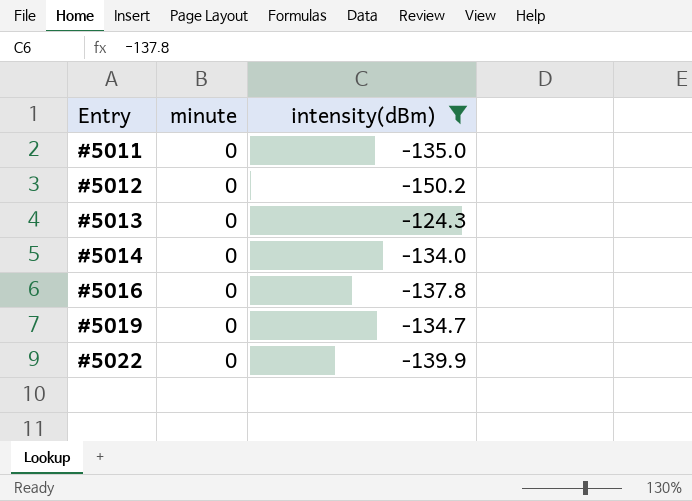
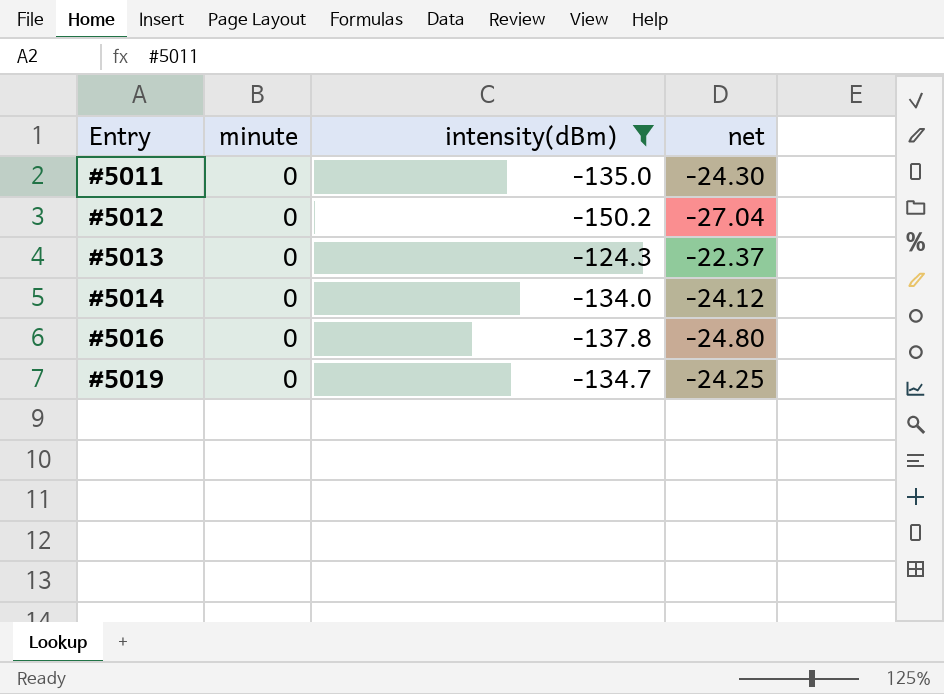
column net | formula: none -> [intensity(dBm)] * 0.18
row #5022: 0 | -139.9 -> none

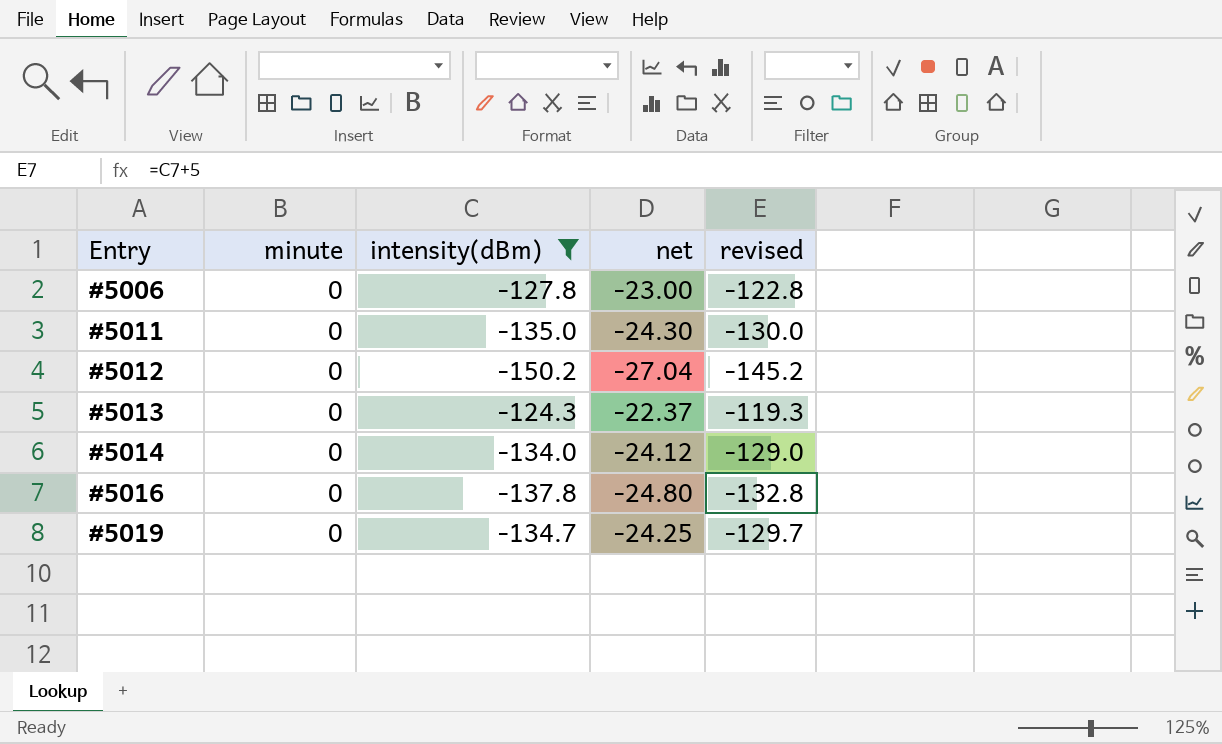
column revised | formula: none -> [intensity(dBm)] + 5
row #5006: none -> 0 | -127.8 | -23.00 | -122.8

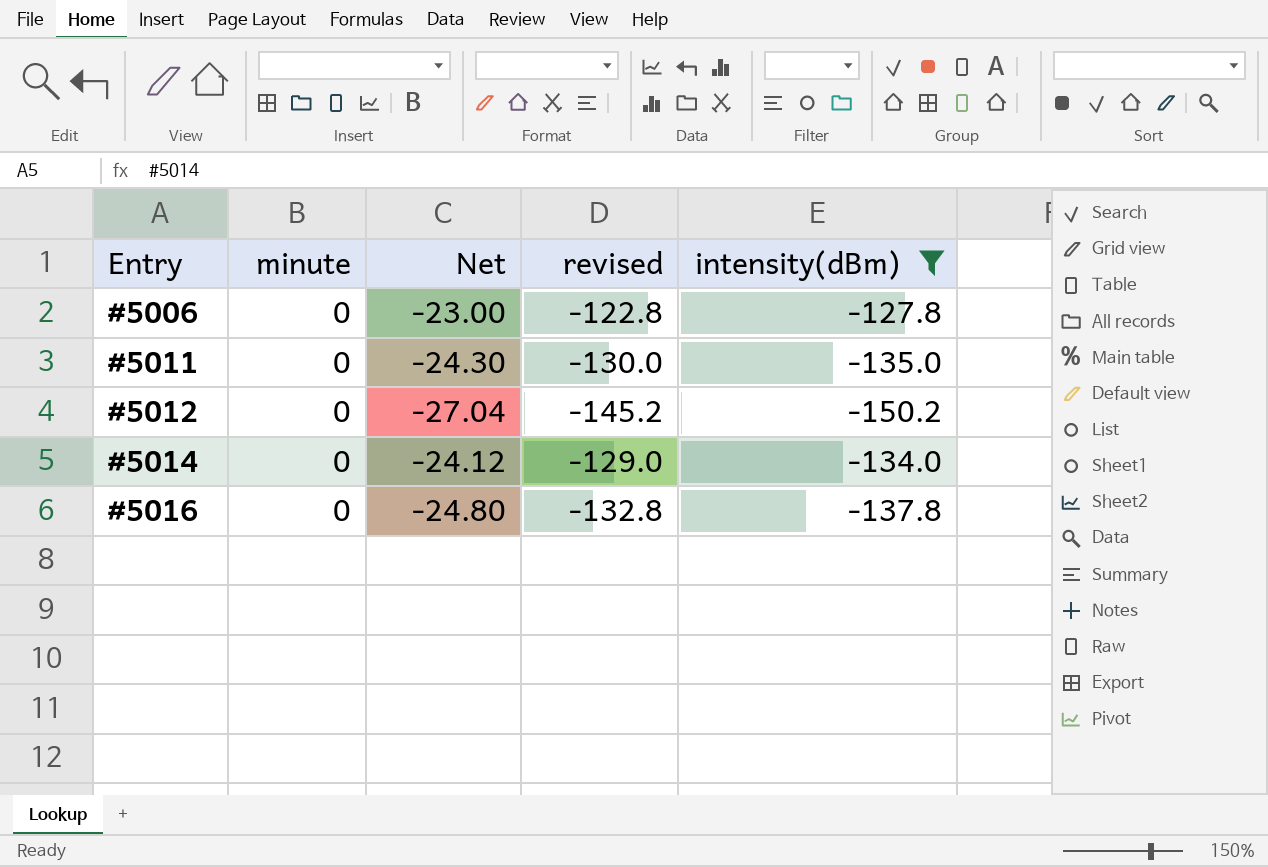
column name: net -> Net
column intensity(dBm) | position: 3 -> 5
row #5013: 0 | -124.3 | -22.37 | -119.3 -> none
row #5019: 0 | -134.7 | -24.25 | -129.7 -> none

